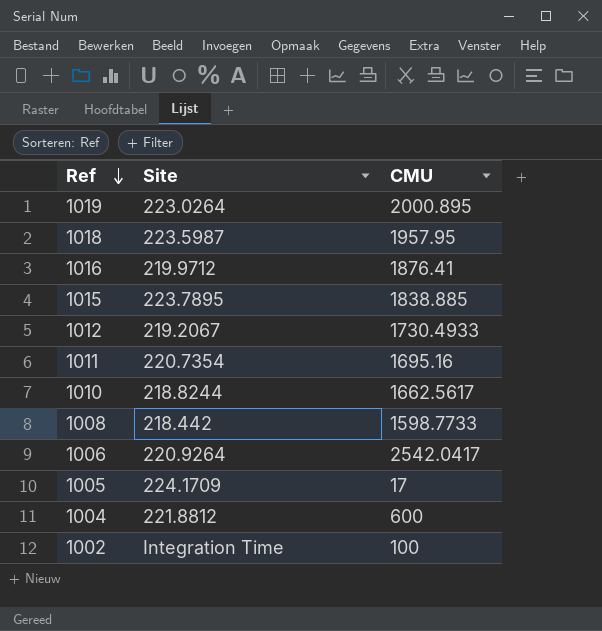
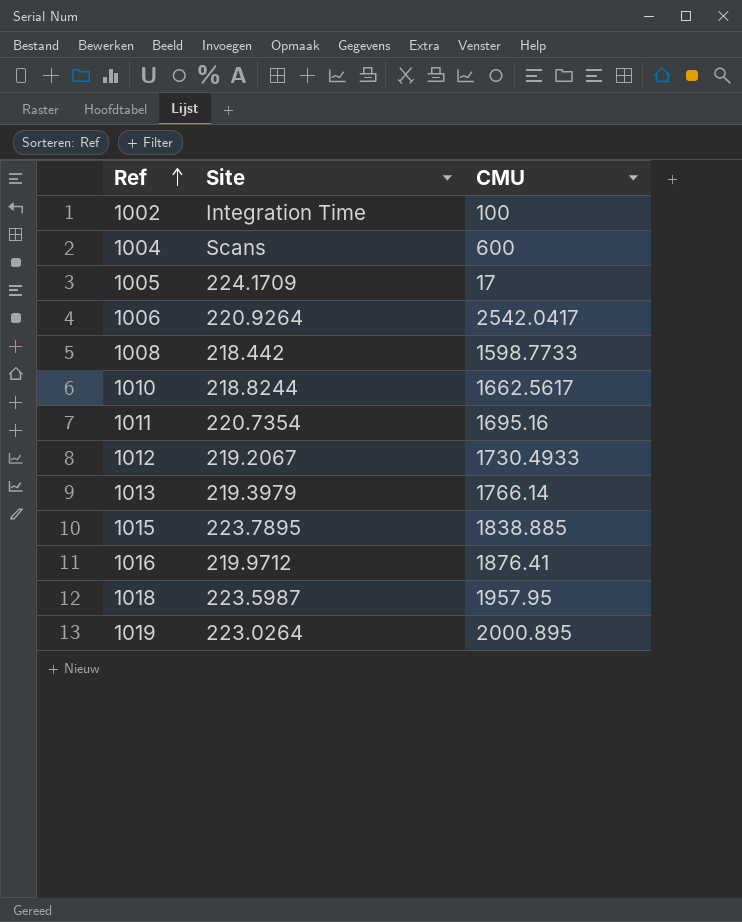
row order: Ref descending -> Ref ascending
1004 | Site: 221.8812 -> Scans
row 1013: none -> 219.3979 | 1766.14

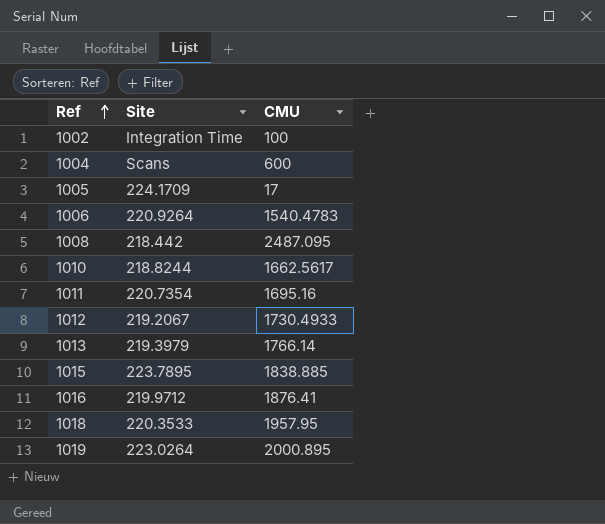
1006 | CMU: 2542.0417 -> 1540.4783
1008 | CMU: 1598.7733 -> 2487.095
1018 | Site: 223.5987 -> 220.3533

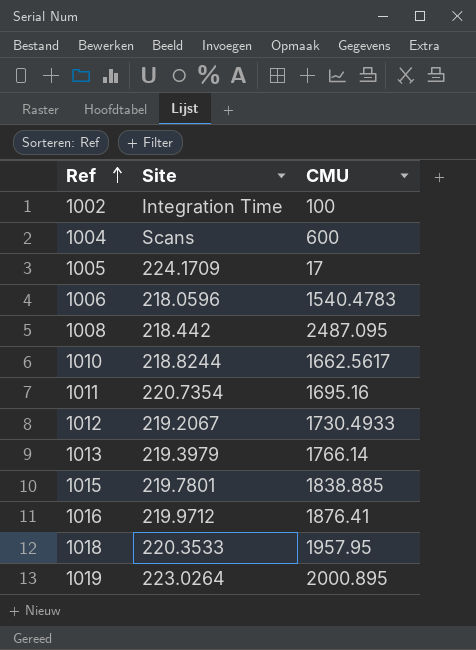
1006 | Site: 220.9264 -> 218.0596
1015 | Site: 223.7895 -> 219.7801

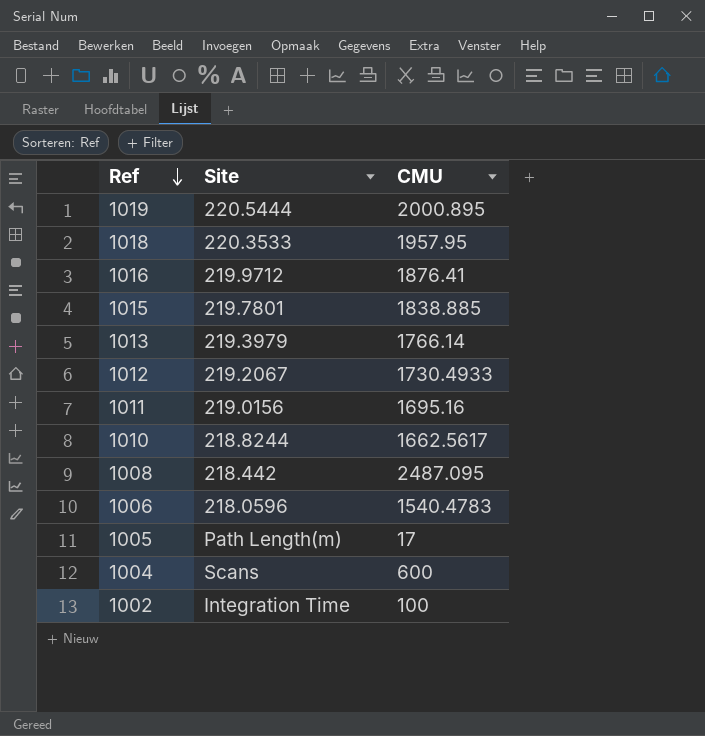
row order: Ref ascending -> Ref descending
1019 | Site: 223.0264 -> 220.5444
1011 | Site: 220.7354 -> 219.0156
1005 | Site: 224.1709 -> Path Length(m)

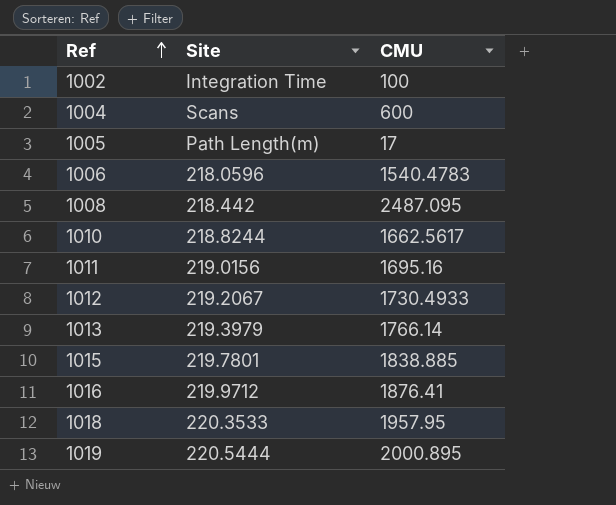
row order: Ref descending -> Ref ascending

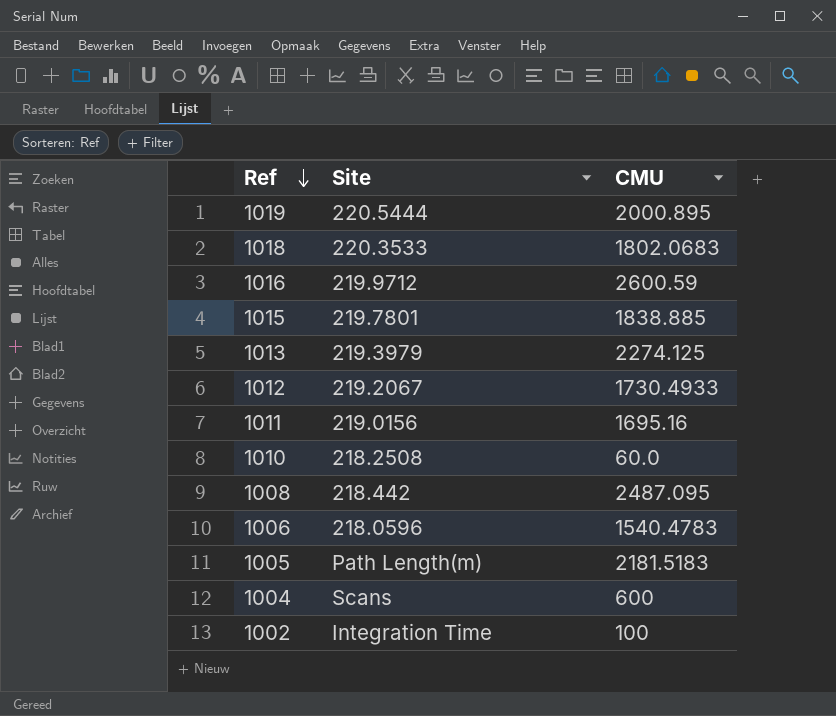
row order: Ref ascending -> Ref descending
1018 | CMU: 1957.95 -> 1802.0683
1016 | CMU: 1876.41 -> 2600.59
1013 | CMU: 1766.14 -> 2274.125
1010 | Site: 218.8244 -> 218.2508
1010 | CMU: 1662.5617 -> 60.0
1005 | CMU: 17 -> 2181.5183

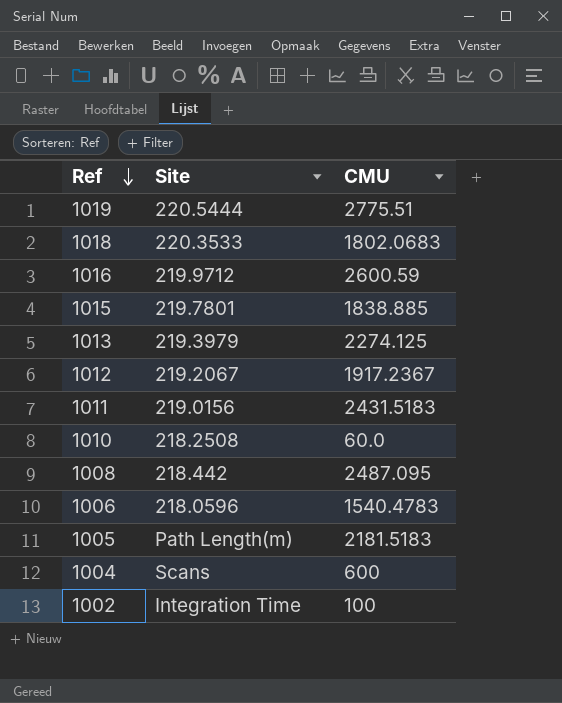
1019 | CMU: 2000.895 -> 2775.51
1012 | CMU: 1730.4933 -> 1917.2367
1011 | CMU: 1695.16 -> 2431.5183

